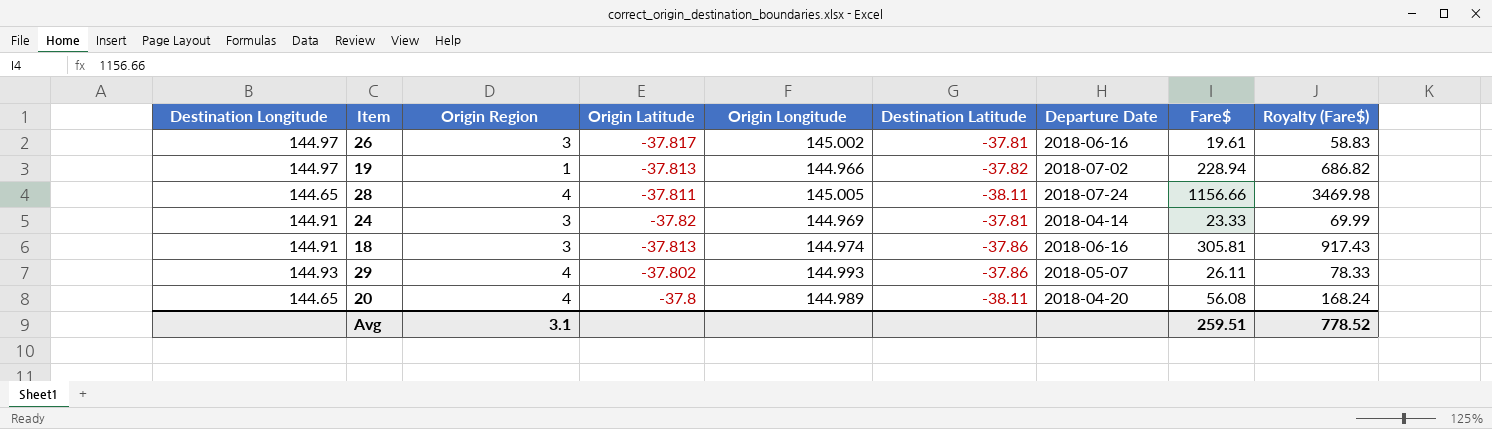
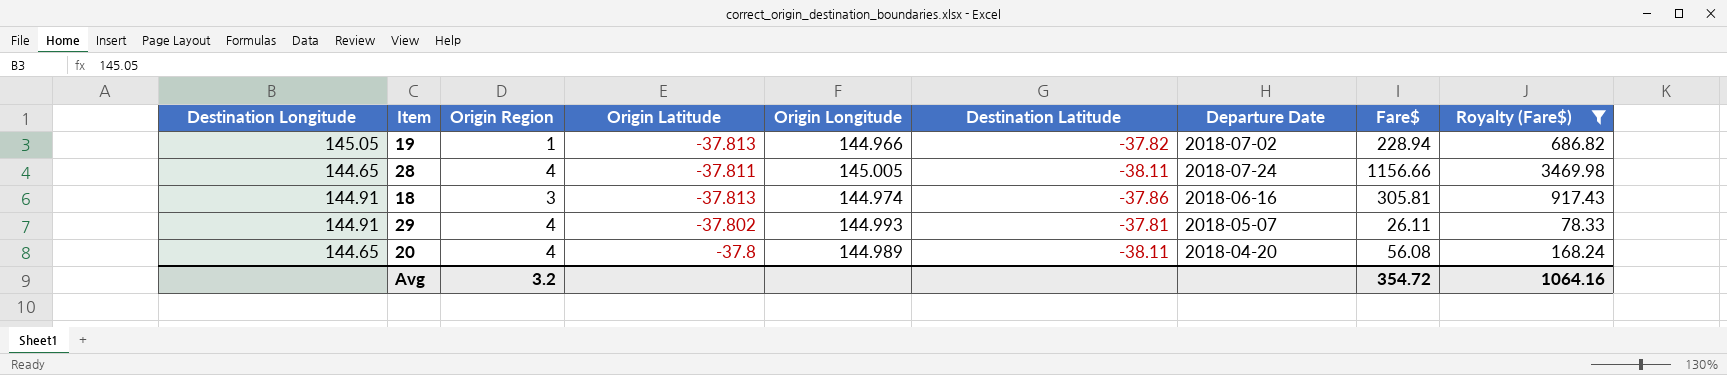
filter: none -> Royalty (Fare$) >= 78.33
19 | Destination Longitude: 144.97 -> 145.05
29 | Destination Longitude: 144.93 -> 144.91
29 | Destination Latitude: -37.86 -> -37.81
Avg | Origin Region: 3.1 -> 3.2
Avg | Fare$: 259.51 -> 354.72
Avg | Royalty (Fare$): 778.52 -> 1064.16

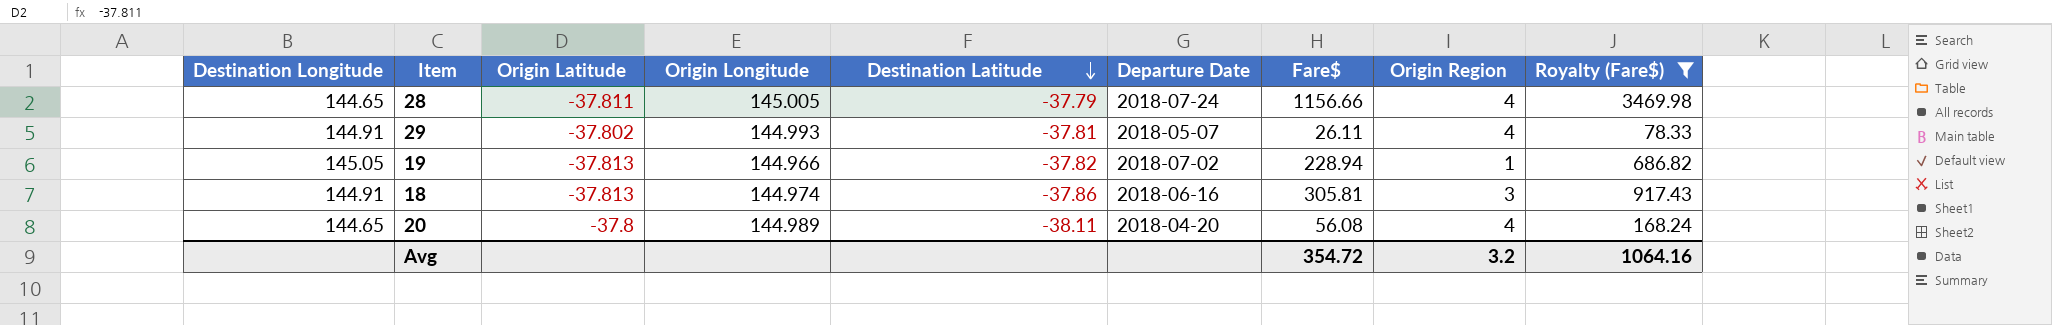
row order: none -> Destination Latitude descending
column Origin Region | position: 3 -> 8
28 | Destination Latitude: -38.11 -> -37.79

